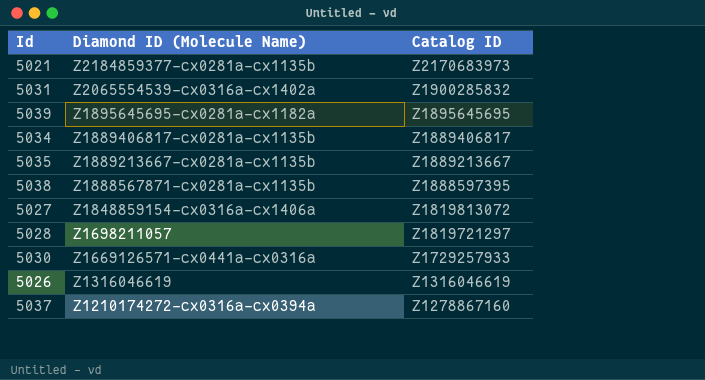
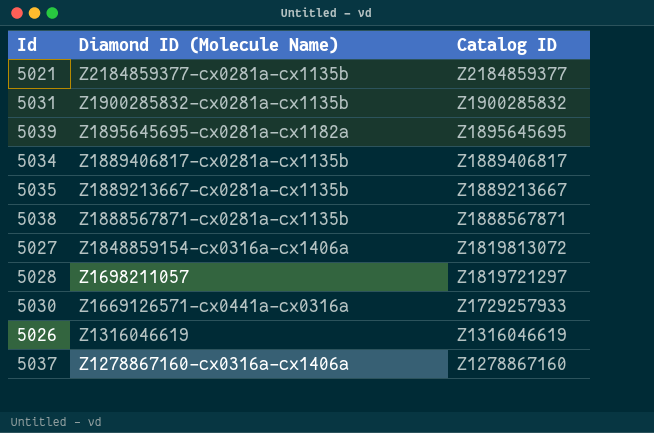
5021 | Catalog ID: Z2170683973 -> Z2184859377
5031 | Diamond ID (Molecule Name): Z2065554539-cx0316a-cx1402a -> Z1900285832-cx0281a-cx1135b
5038 | Catalog ID: Z1888597395 -> Z1888567871
5037 | Diamond ID (Molecule Name): Z1210174272-cx0316a-cx0394a -> Z1278867160-cx0316a-cx1406a

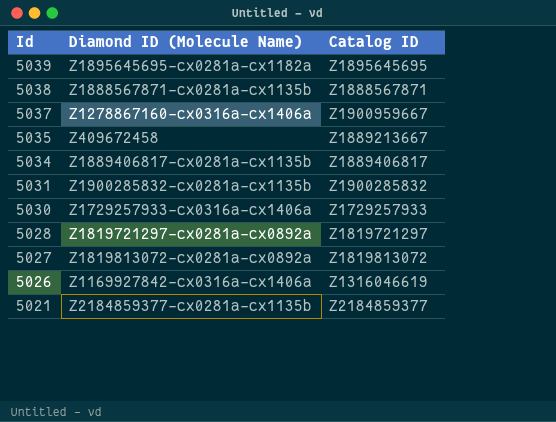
row order: Diamond ID (Molecule Name) descending -> Id descending
5037 | Catalog ID: Z1278867160 -> Z1900959667
5035 | Diamond ID (Molecule Name): Z1889213667-cx0281a-cx1135b -> Z409672458
5030 | Diamond ID (Molecule Name): Z1669126571-cx0441a-cx0316a -> Z1729257933-cx0316a-cx1406a
5028 | Diamond ID (Molecule Name): Z1698211057 -> Z1819721297-cx0281a-cx0892a
5027 | Diamond ID (Molecule Name): Z1848859154-cx0316a-cx1406a -> Z1819813072-cx0281a-cx0892a
5026 | Diamond ID (Molecule Name): Z1316046619 -> Z1169927842-cx0316a-cx1406a

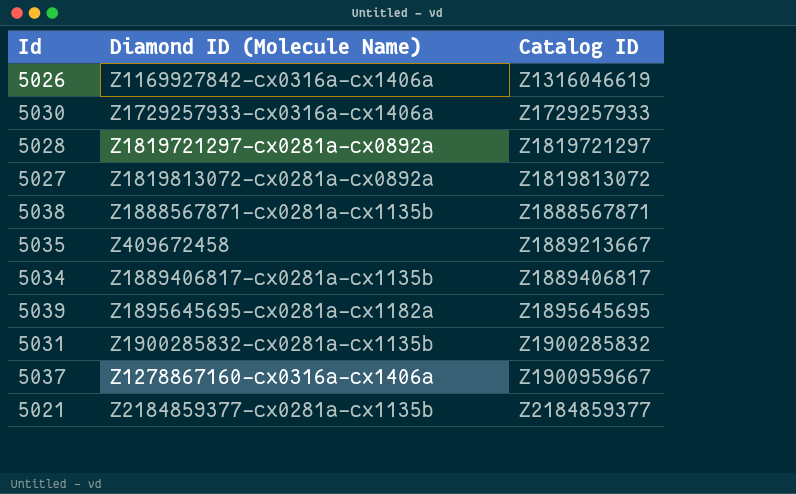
row order: Id descending -> Catalog ID ascending

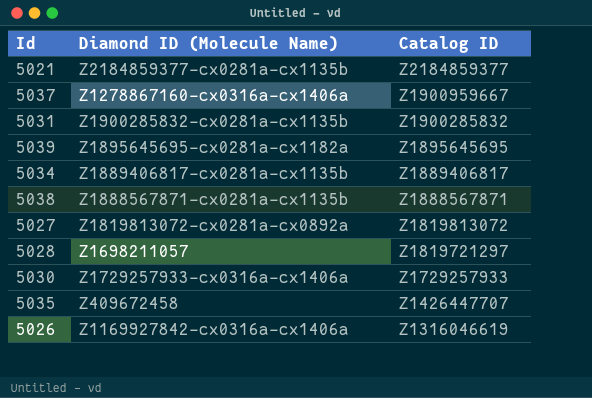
row order: Catalog ID ascending -> Catalog ID descending
5028 | Diamond ID (Molecule Name): Z1819721297-cx0281a-cx0892a -> Z1698211057
5035 | Catalog ID: Z1889213667 -> Z1426447707

